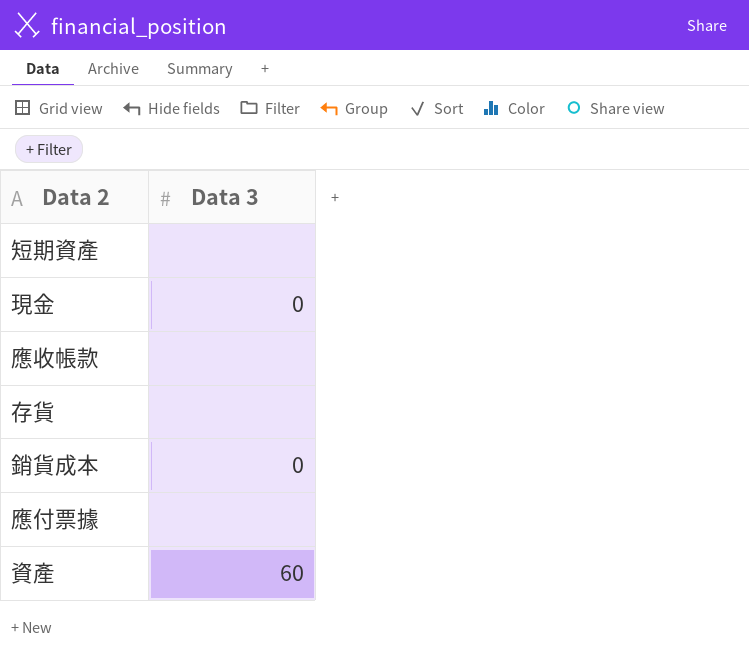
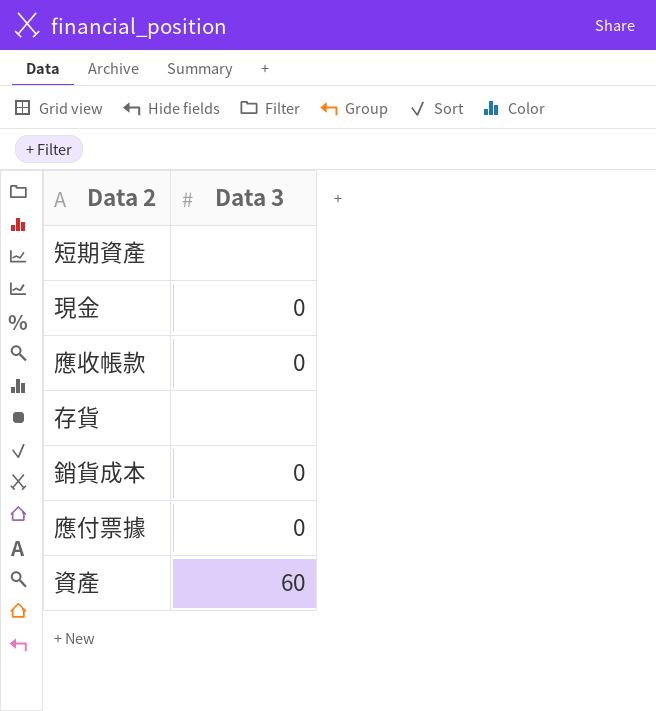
應收帳款 | Data 3: none -> 0
應付票據 | Data 3: none -> 0

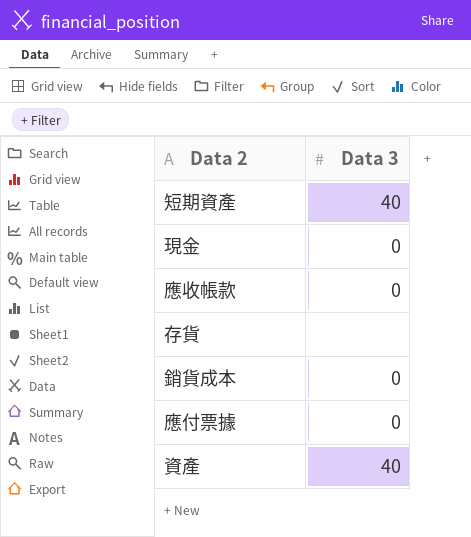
短期資產 | Data 3: none -> 40
資產 | Data 3: 60 -> 40

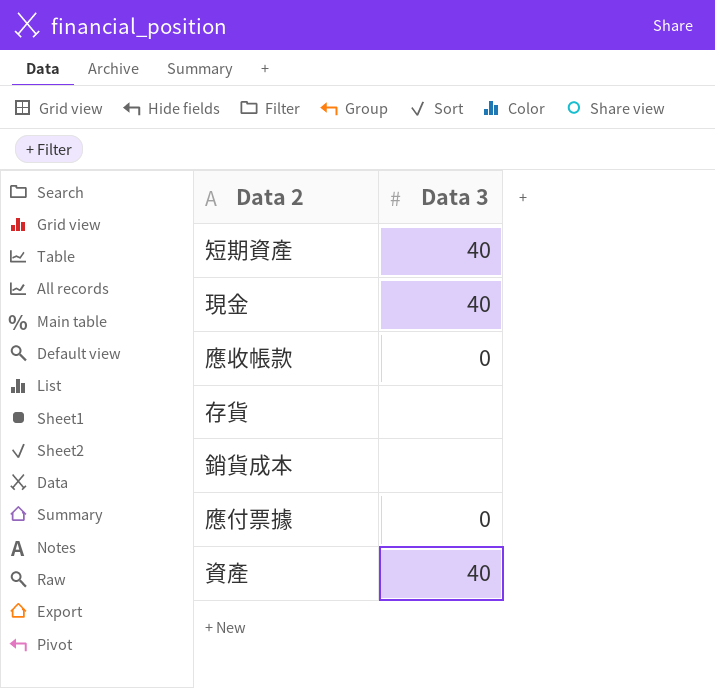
現金 | Data 3: 0 -> 40
銷貨成本 | Data 3: 0 -> none

